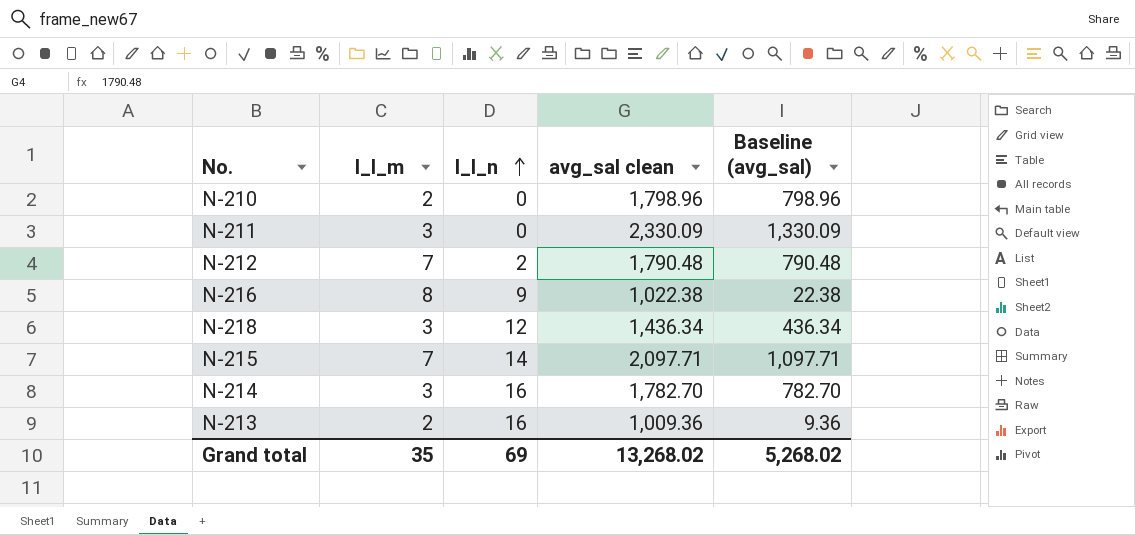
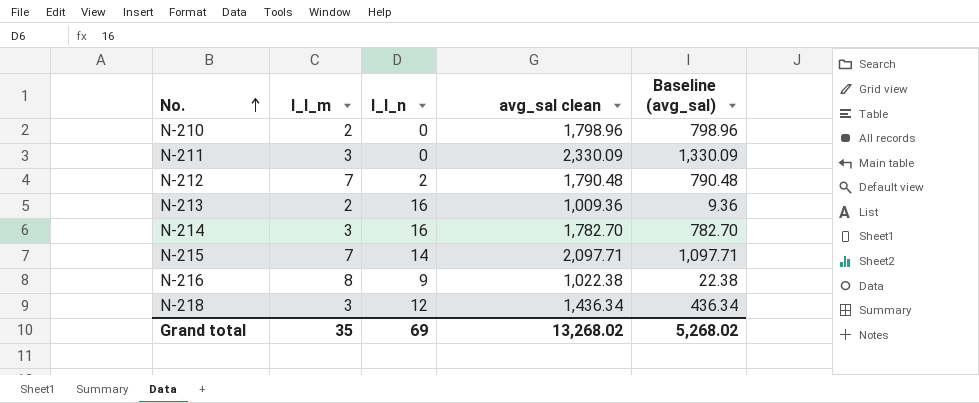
row order: l_l_n ascending -> No. ascending

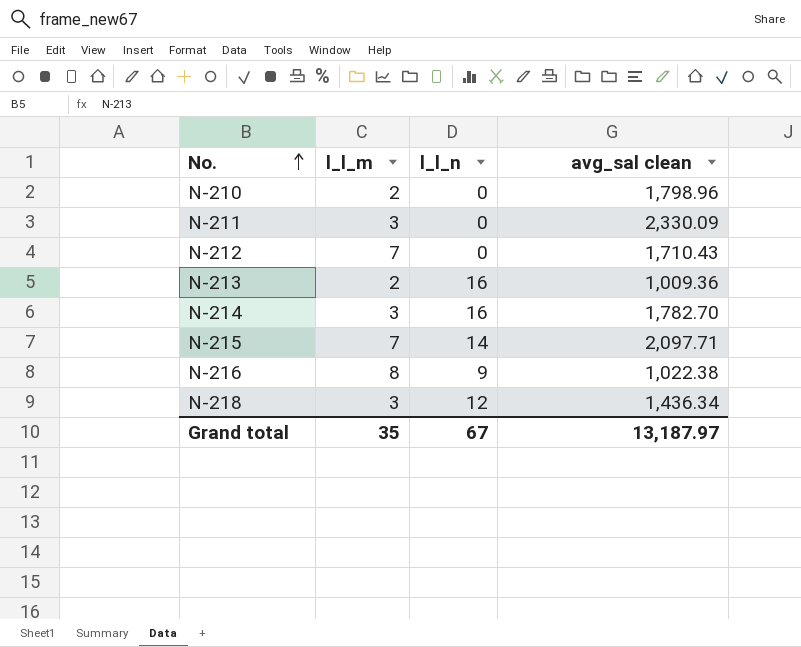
column Baseline (avg_sal) | formula: [avg_sal clean] - 1000 -> none
N-212 | l_l_n: 2 -> 0
N-212 | avg_sal clean: 1,790.48 -> 1,710.43
Grand total | l_l_n: 69 -> 67
Grand total | avg_sal clean: 13,268.02 -> 13,187.97

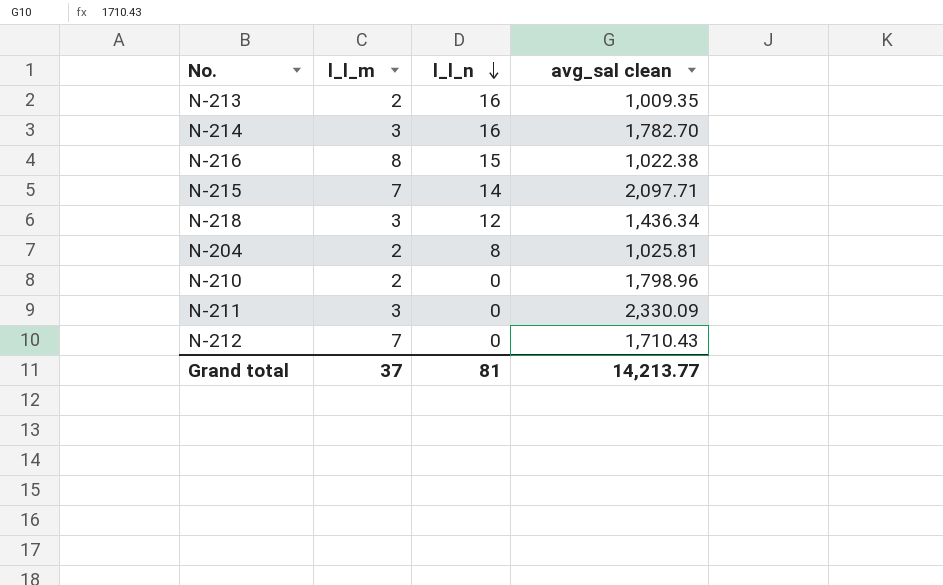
row order: No. ascending -> l_l_n descending
N-213 | avg_sal clean: 1,009.36 -> 1,009.35
N-216 | l_l_n: 9 -> 15
row N-204: none -> 2 | 8 | 1,025.81
Grand total | l_l_m: 35 -> 37
Grand total | l_l_n: 67 -> 81
Grand total | avg_sal clean: 13,187.97 -> 14,213.77

